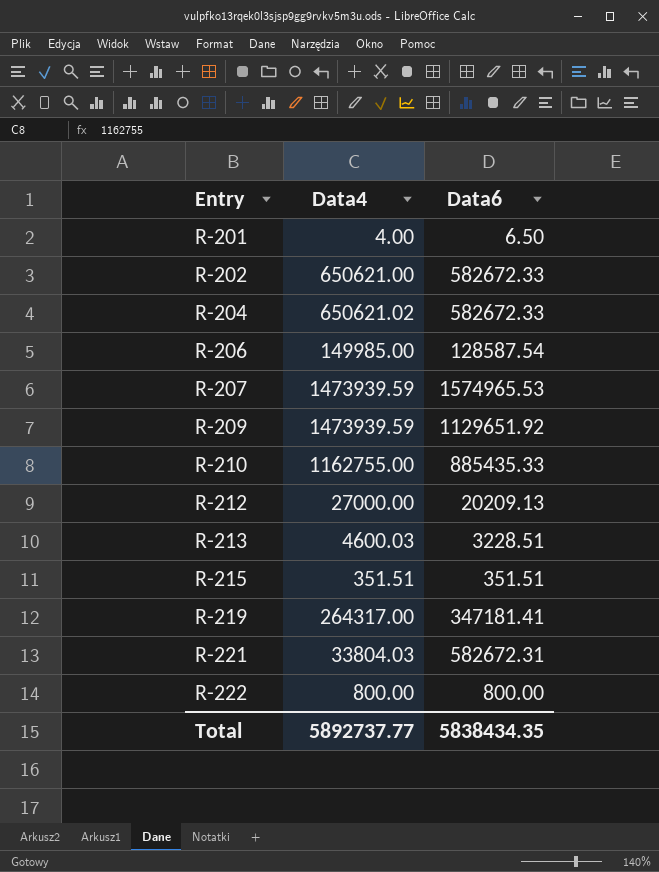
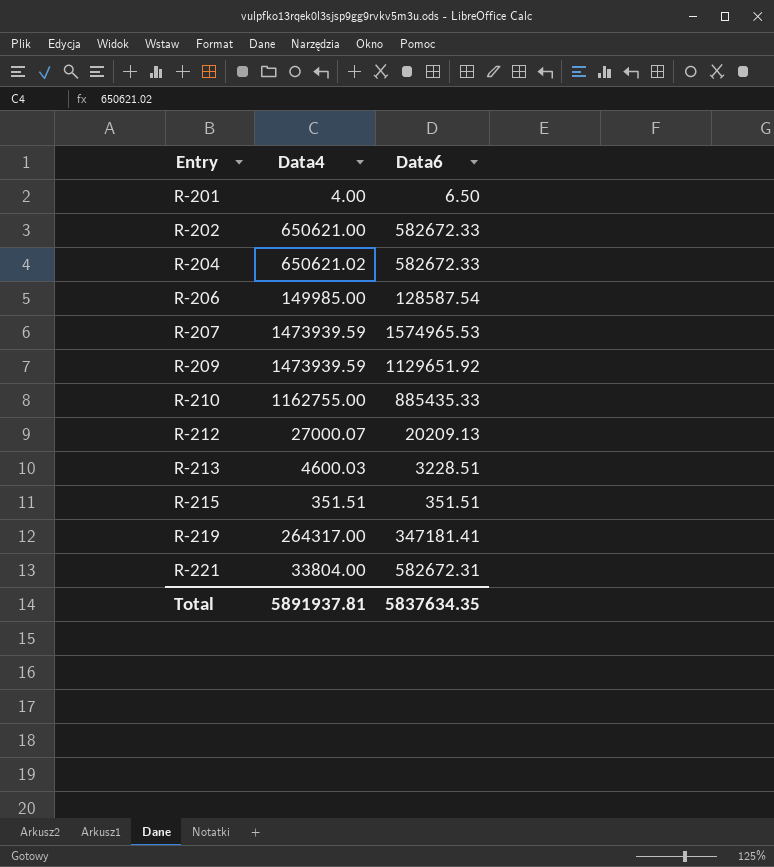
row R-222: 800.00 | 800.00 -> none
R-212 | Data4: 27000.00 -> 27000.07
R-221 | Data4: 33804.03 -> 33804.00
Total | Data4: 5892737.77 -> 5891937.81
Total | Data6: 5838434.35 -> 5837634.35

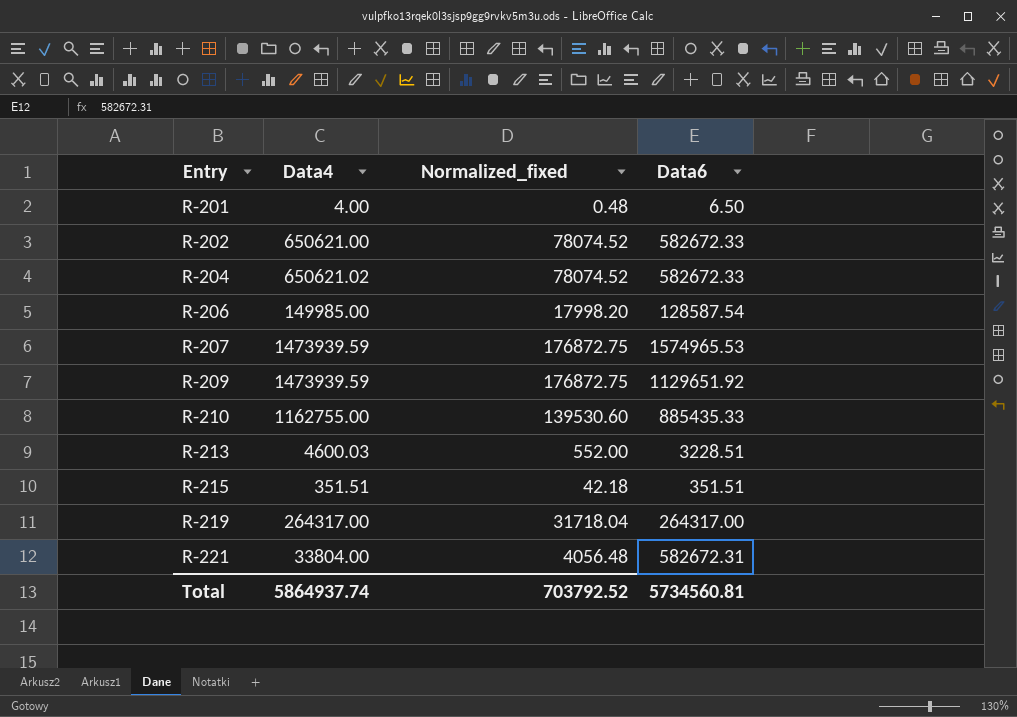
column Normalized_fixed | formula: none -> [Data4] * 0.12
row R-212: 27000.07 | 20209.13 -> none
R-219 | Data6: 347181.41 -> 264317.00
Total | Data4: 5891937.81 -> 5864937.74
Total | Data6: 5837634.35 -> 5734560.81

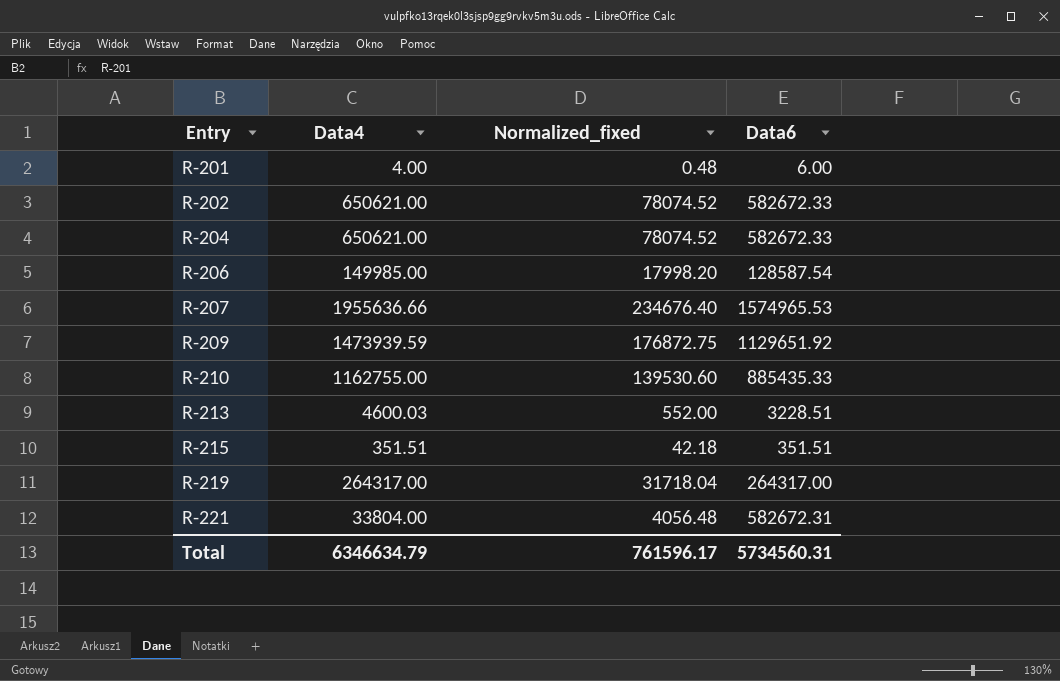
R-201 | Data6: 6.50 -> 6.00
R-204 | Data4: 650621.02 -> 650621.00
R-207 | Data4: 1473939.59 -> 1955636.66
R-207 | Normalized_fixed: 176872.75 -> 234676.40
Total | Data4: 5864937.74 -> 6346634.79
Total | Normalized_fixed: 703792.52 -> 761596.17
Total | Data6: 5734560.81 -> 5734560.31

